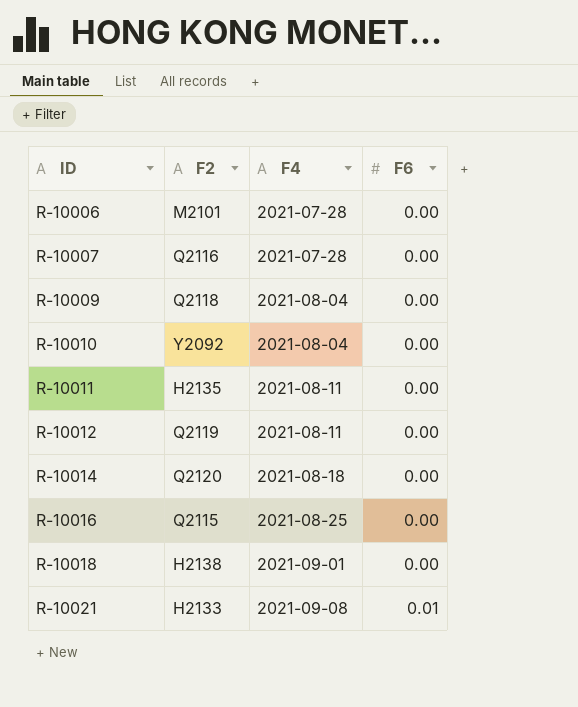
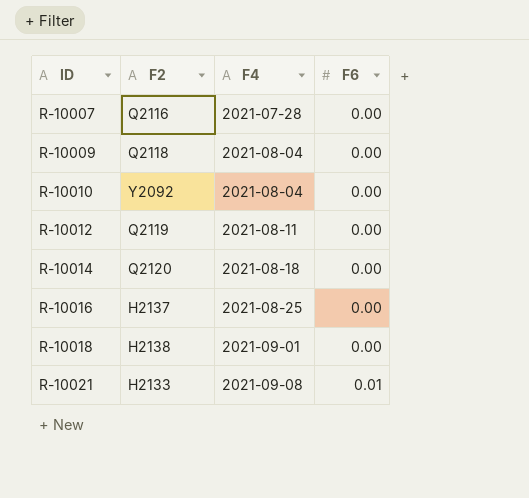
row R-10006: M2101 | 2021-07-28 | 0.00 -> none
row R-10011: H2135 | 2021-08-11 | 0.00 -> none
R-10016 | F2: Q2115 -> H2137

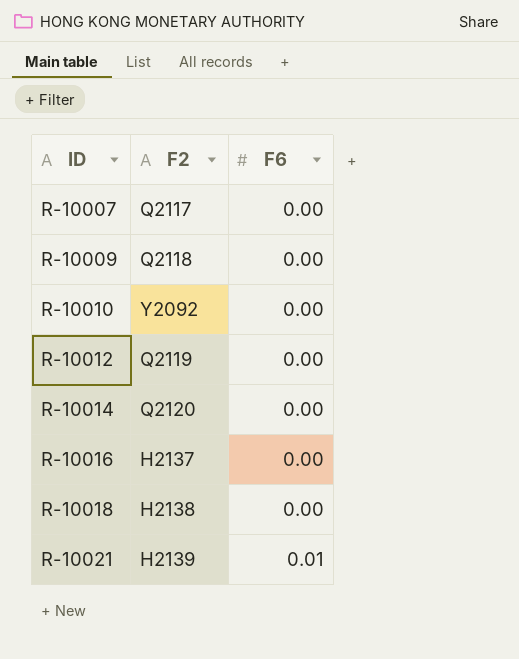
column F4 | position: 3 -> none
R-10007 | F2: Q2116 -> Q2117
R-10021 | F2: H2133 -> H2139

